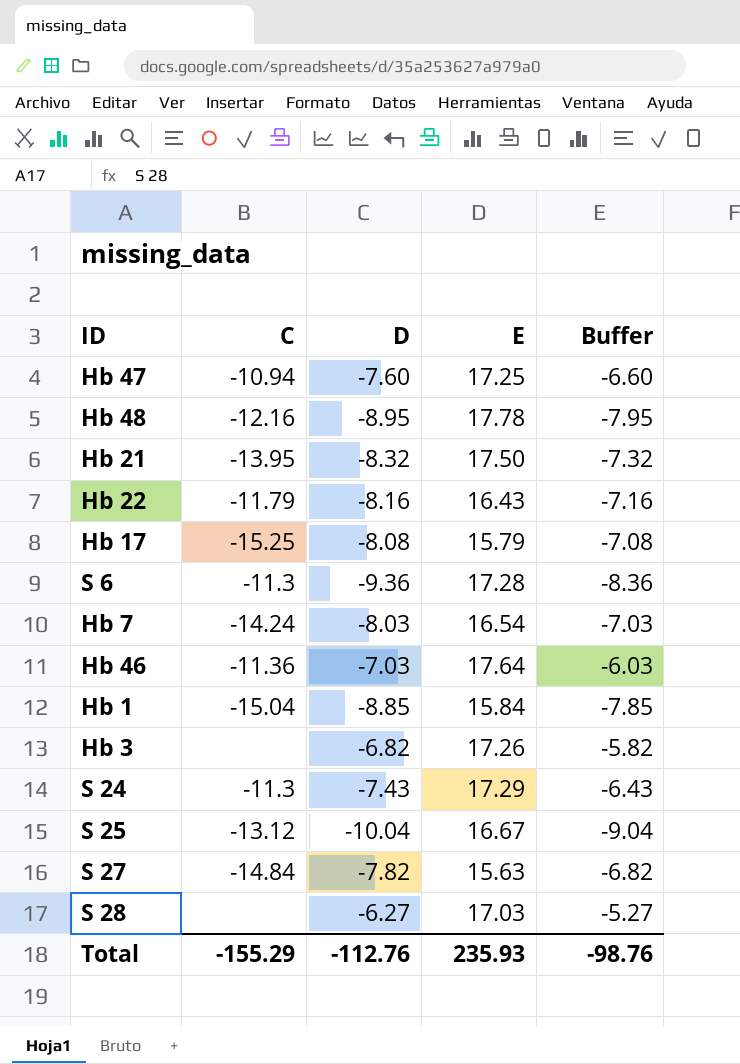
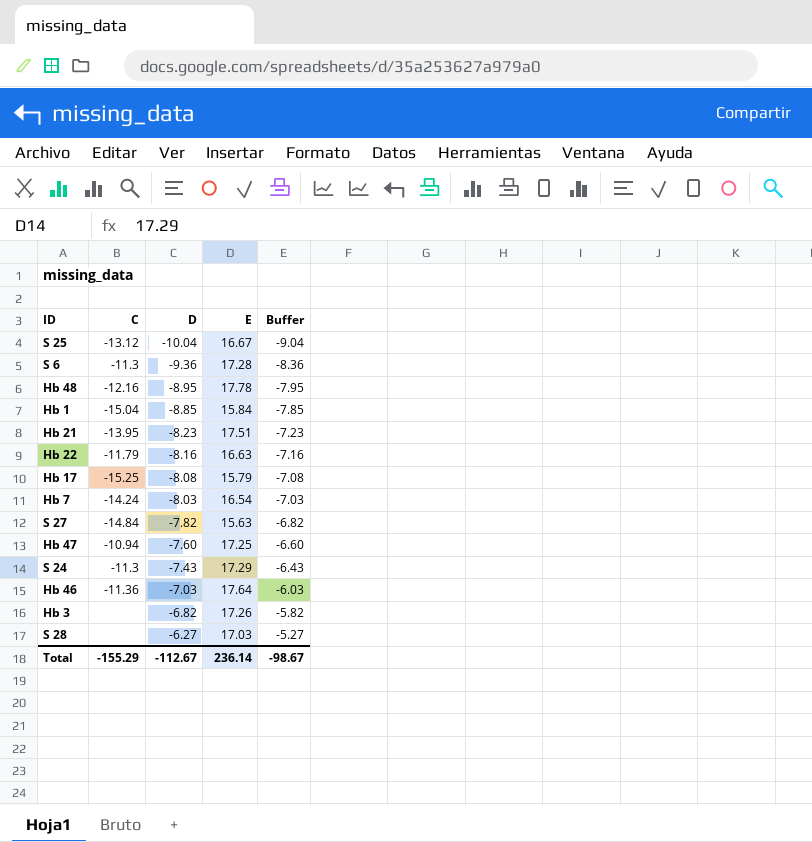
row order: none -> D ascending
Hb 21 | D: -8.32 -> -8.23
Hb 21 | E: 17.50 -> 17.51
Hb 21 | Buffer: -7.32 -> -7.23
Hb 22 | E: 16.43 -> 16.63
Total | D: -112.76 -> -112.67
Total | E: 235.93 -> 236.14
Total | Buffer: -98.76 -> -98.67

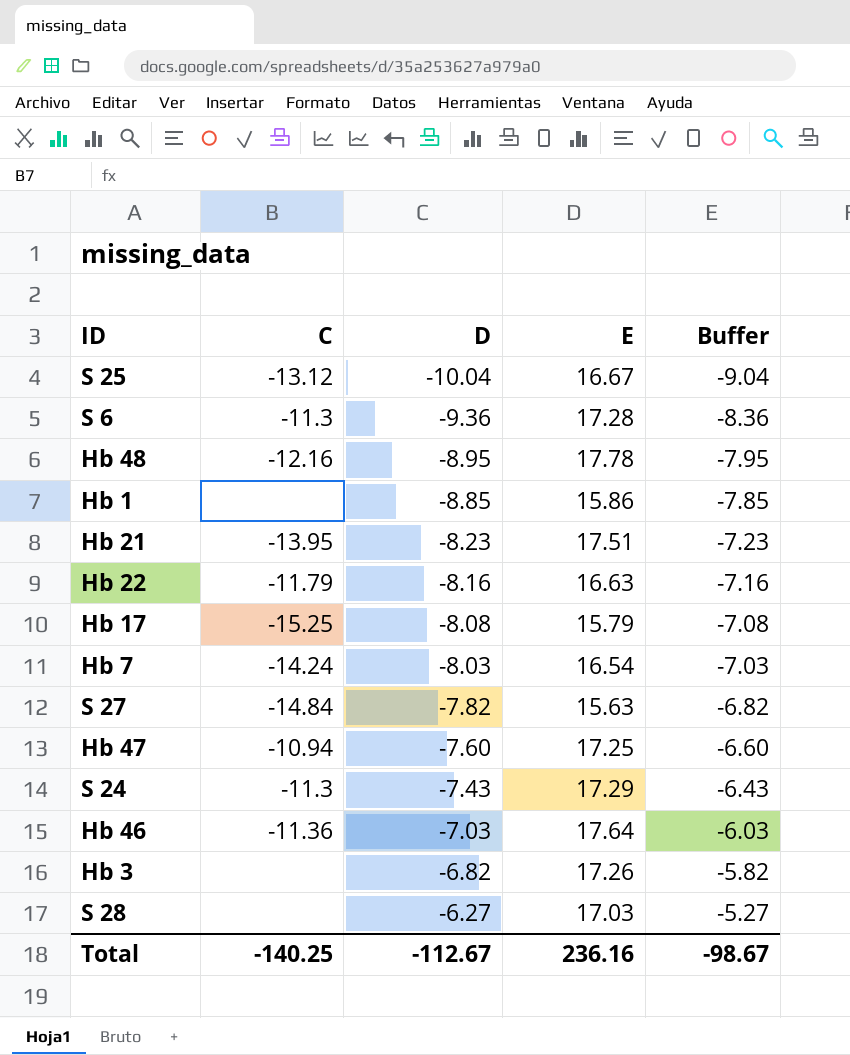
Hb 1 | C: -15.04 -> none
Hb 1 | E: 15.84 -> 15.86
Total | C: -155.29 -> -140.25
Total | E: 236.14 -> 236.16

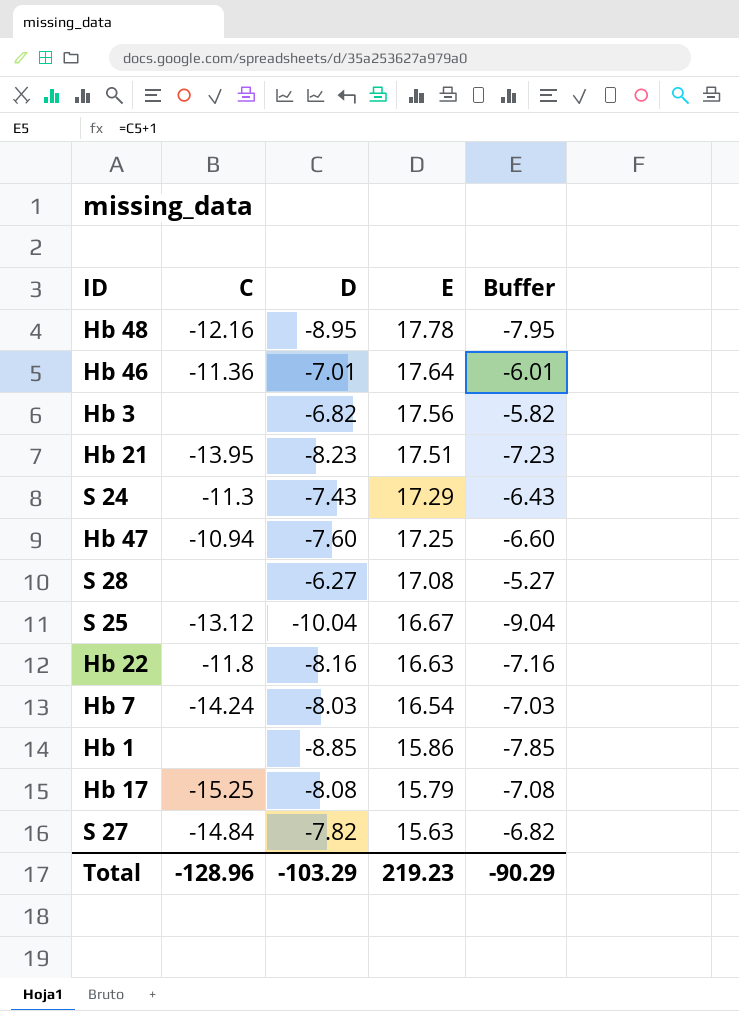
row order: D ascending -> E descending
row S 6: -11.3 | -9.36 | 17.28 | -8.36 -> none
Hb 46 | D: -7.03 -> -7.01
Hb 46 | Buffer: -6.03 -> -6.01
Hb 3 | E: 17.26 -> 17.56
S 28 | E: 17.03 -> 17.08
Hb 22 | C: -11.79 -> -11.8
Total | C: -140.25 -> -128.96
Total | D: -112.67 -> -103.29
Total | E: 236.16 -> 219.23
Total | Buffer: -98.67 -> -90.29

